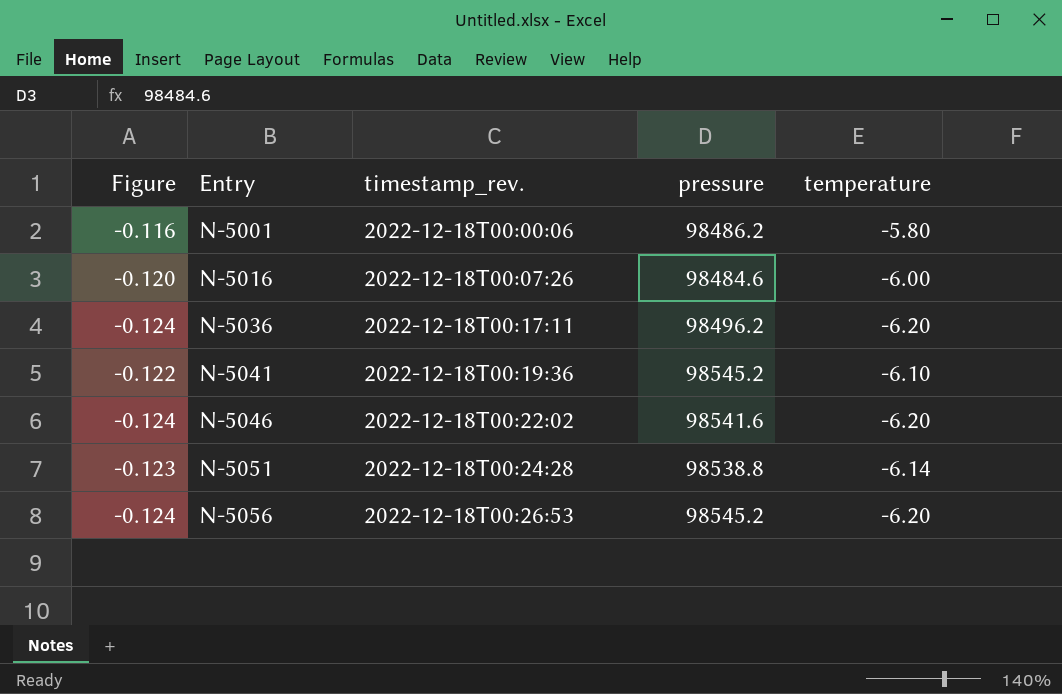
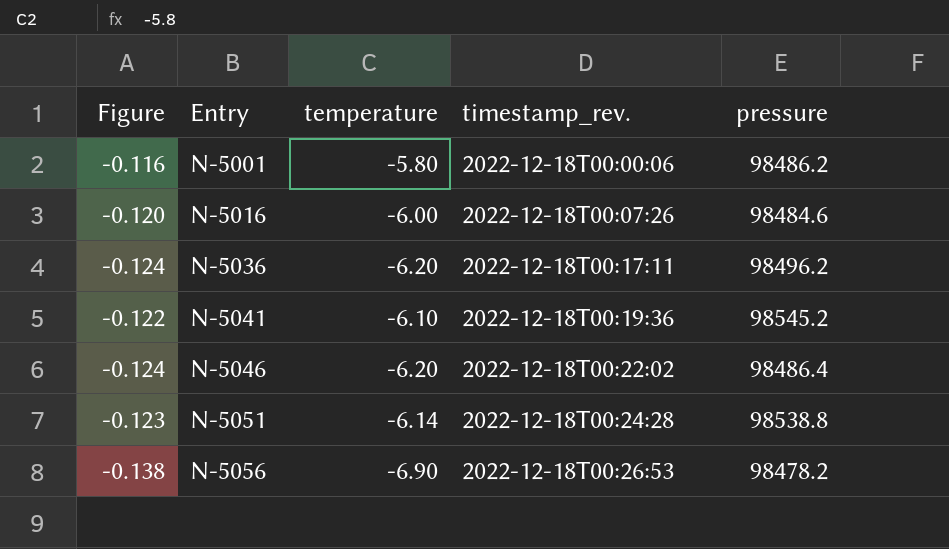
column temperature | position: 5 -> 3
N-5046 | pressure: 98541.6 -> 98486.4
N-5056 | Figure: -0.124 -> -0.138
N-5056 | temperature: -6.20 -> -6.90
N-5056 | pressure: 98545.2 -> 98478.2

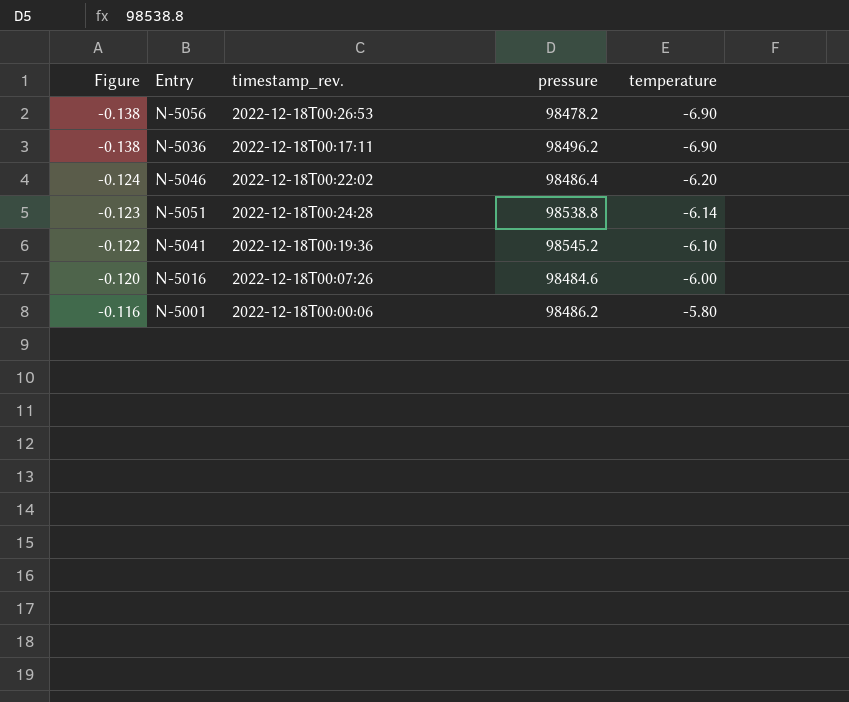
row order: Entry ascending -> Figure ascending
column temperature | position: 3 -> 5
N-5036 | Figure: -0.124 -> -0.138
N-5036 | temperature: -6.20 -> -6.90

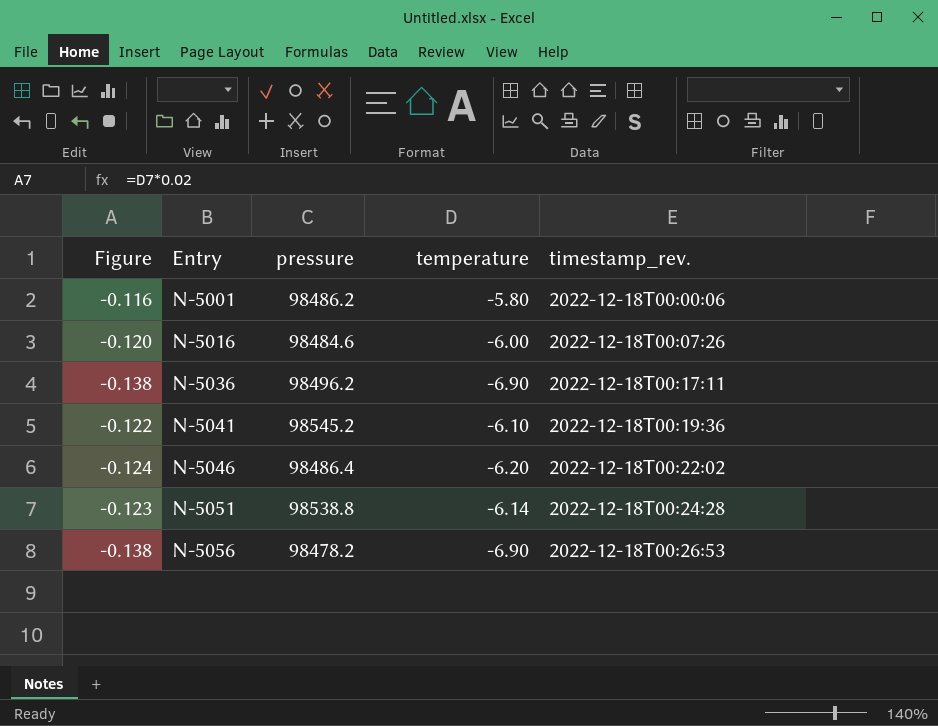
row order: Figure ascending -> Entry ascending
column timestamp_rev. | position: 3 -> 5

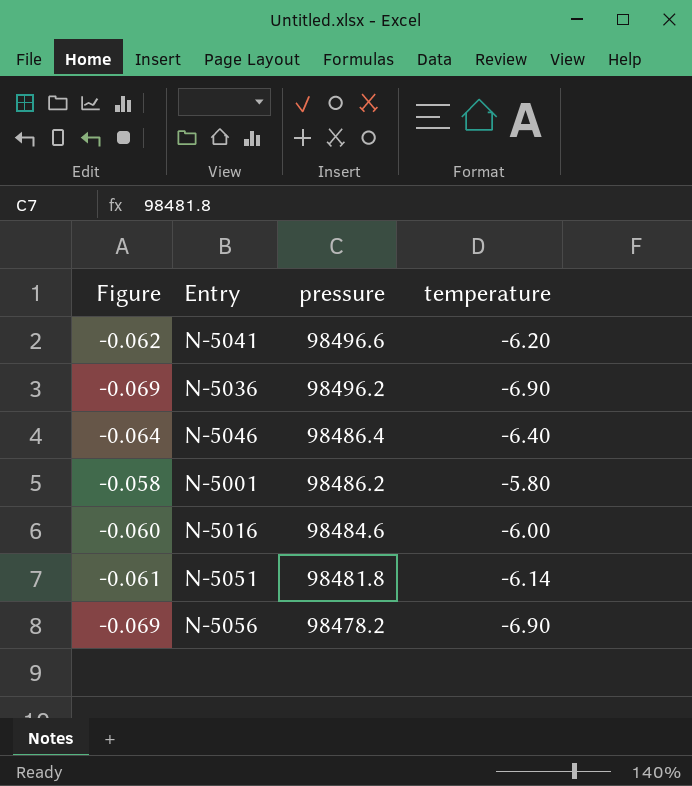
row order: Entry ascending -> pressure descending
column timestamp_rev. | position: 5 -> none
column Figure | formula: [temperature] * 0.02 -> [temperature] * 0.01
N-5041 | pressure: 98545.2 -> 98496.6
N-5041 | temperature: -6.10 -> -6.20
N-5046 | temperature: -6.20 -> -6.40
N-5051 | pressure: 98538.8 -> 98481.8

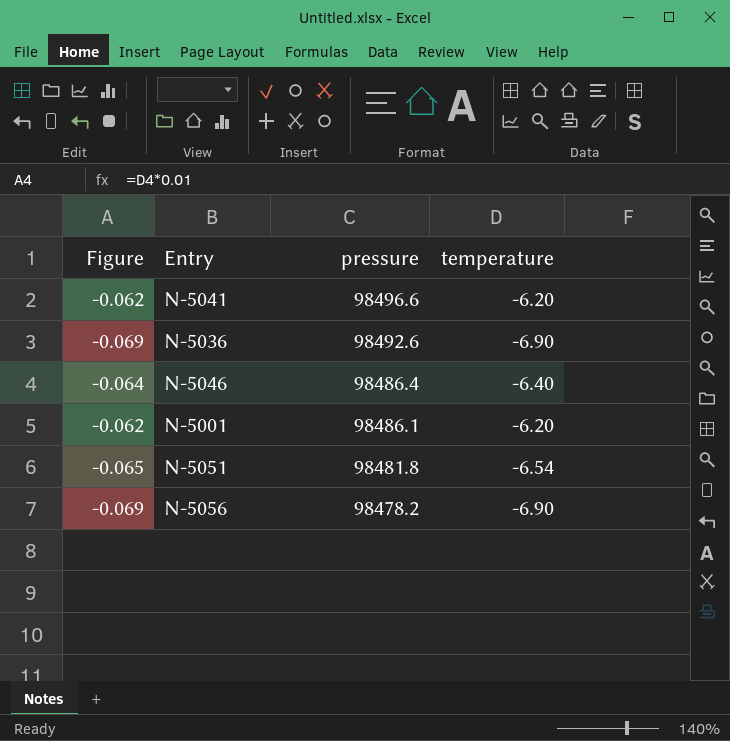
row N-5016: -0.060 | 98484.6 | -6.00 -> none
N-5036 | pressure: 98496.2 -> 98492.6
N-5001 | Figure: -0.058 -> -0.062
N-5001 | pressure: 98486.2 -> 98486.1
N-5001 | temperature: -5.80 -> -6.20
N-5051 | Figure: -0.061 -> -0.065
N-5051 | temperature: -6.14 -> -6.54

